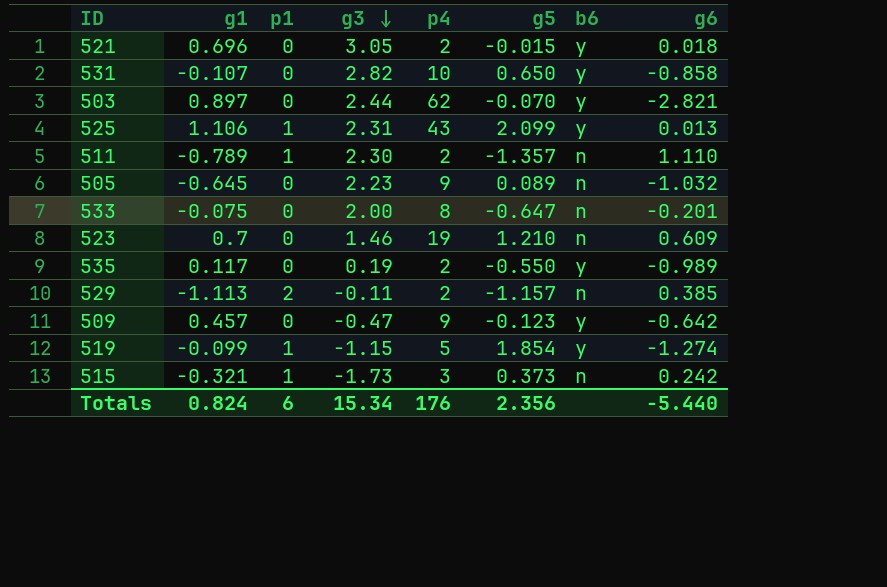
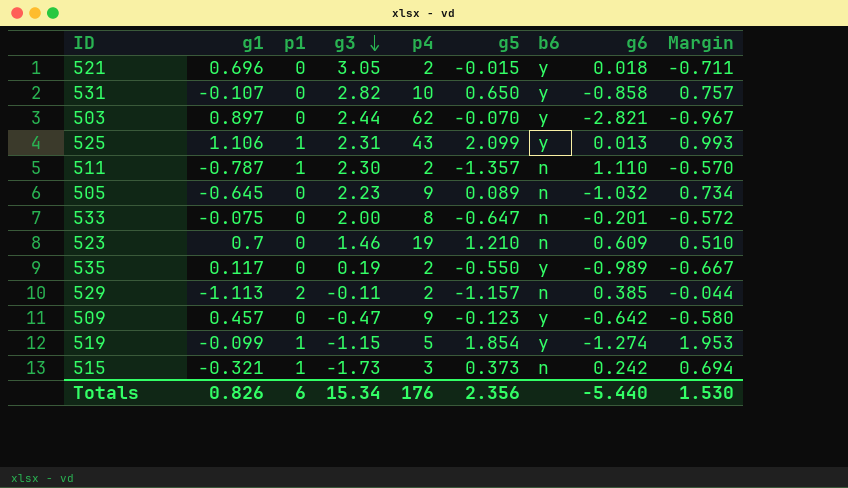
column Margin | formula: none -> [g5] - [g1]
511 | g1: -0.789 -> -0.787
Totals | g1: 0.824 -> 0.826

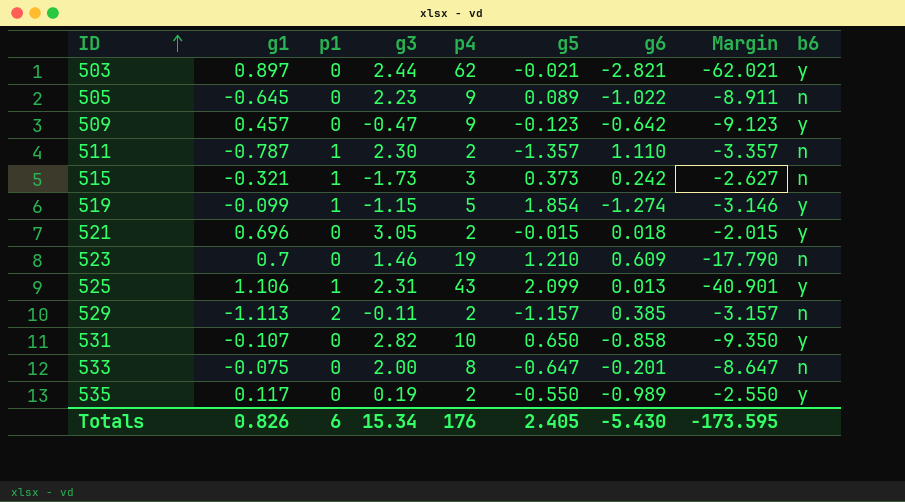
row order: g3 descending -> ID ascending
column Margin | formula: [g5] - [g1] -> [g5] - [p4]
column b6 | position: 7 -> 9
503 | g5: -0.070 -> -0.021
505 | g6: -1.032 -> -1.022
Totals | g5: 2.356 -> 2.405
Totals | g6: -5.440 -> -5.430
Totals | Margin: 1.530 -> -173.595

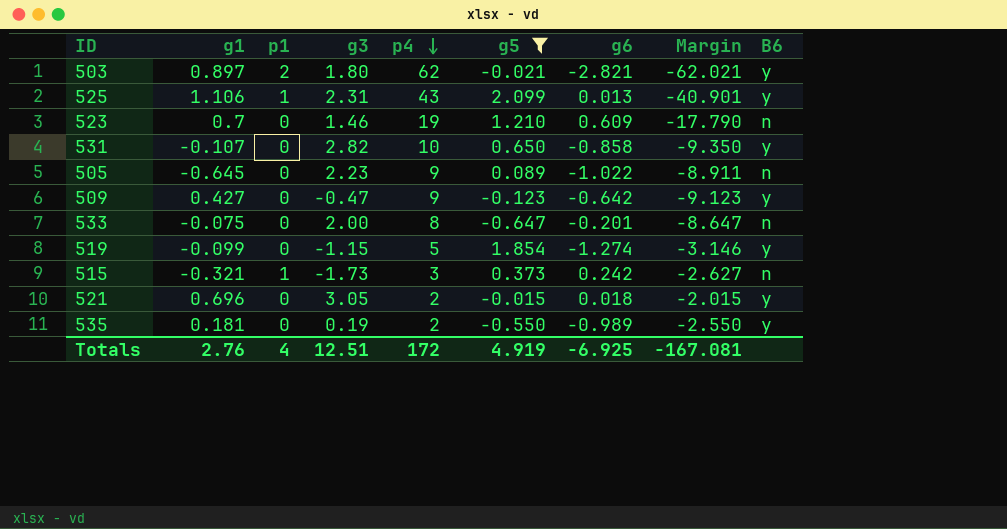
filter: none -> g5 >= -0.647
row order: ID ascending -> p4 descending
column name: b6 -> B6
503 | p1: 0 -> 2
503 | g3: 2.44 -> 1.80
509 | g1: 0.457 -> 0.427
519 | p1: 1 -> 0
535 | g1: 0.117 -> 0.181
Totals | g1: 0.826 -> 2.76
Totals | p1: 6 -> 4
Totals | g3: 15.34 -> 12.51
Totals | p4: 176 -> 172
Totals | g5: 2.405 -> 4.919
Totals | g6: -5.430 -> -6.925
Totals | Margin: -173.595 -> -167.081

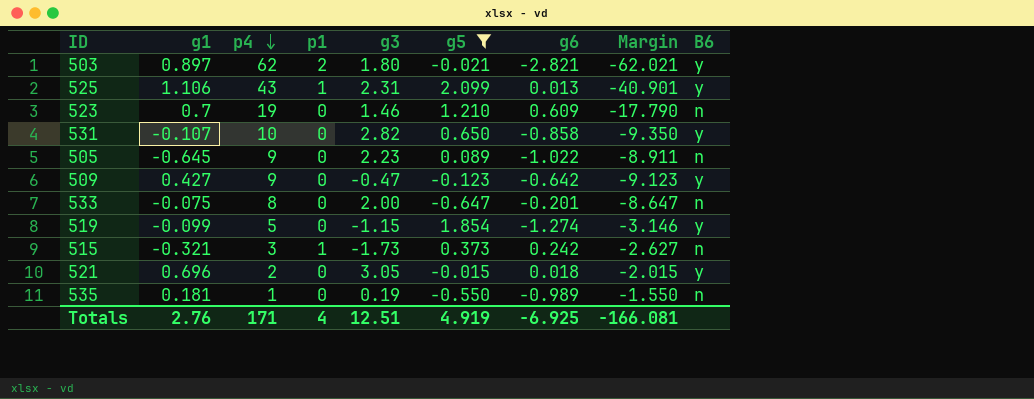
column p4 | position: 5 -> 3
535 | p4: 2 -> 1
535 | Margin: -2.550 -> -1.550
535 | B6: y -> n
Totals | p4: 172 -> 171
Totals | Margin: -167.081 -> -166.081

